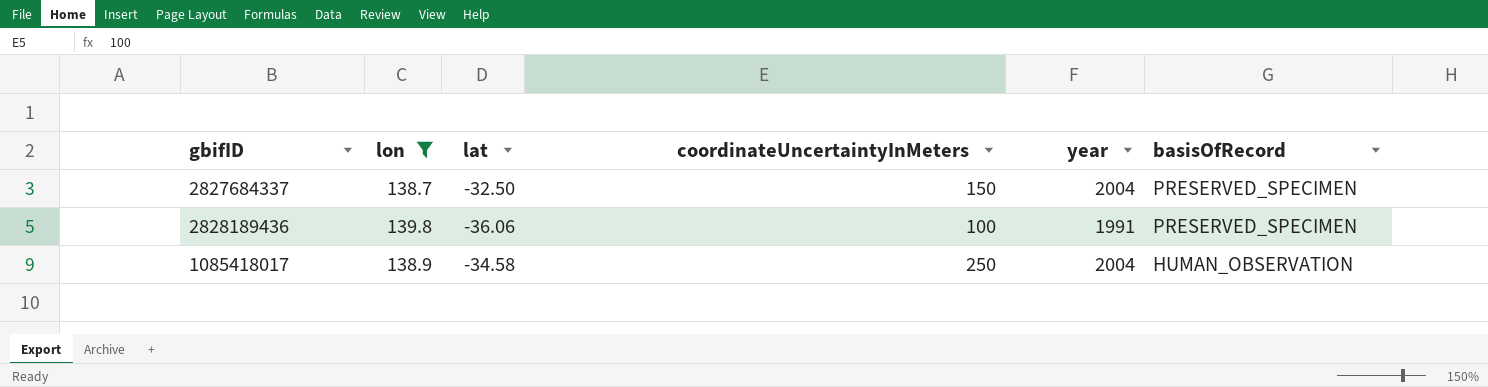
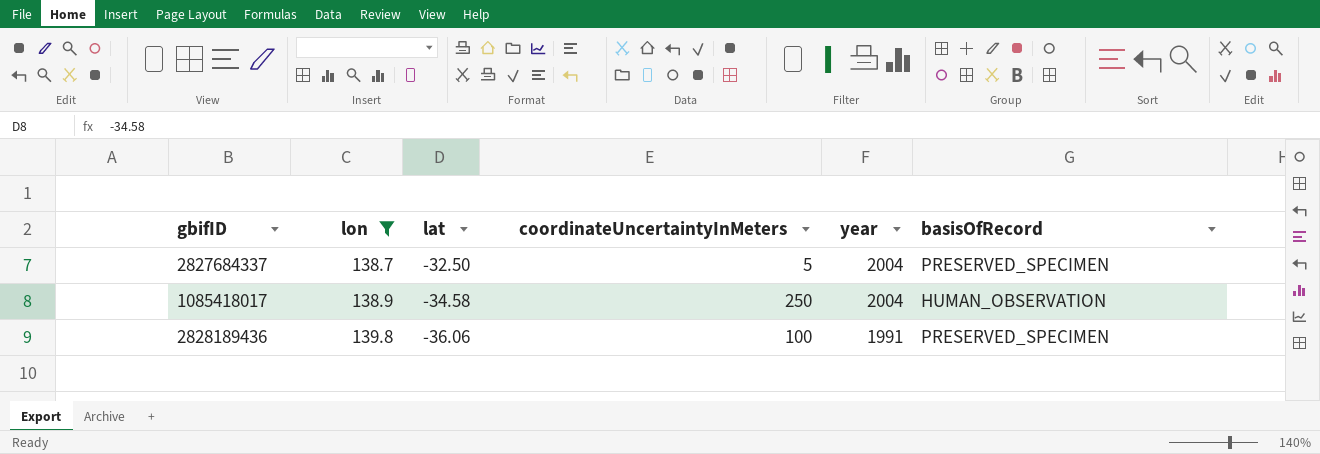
row order: basisOfRecord descending -> lon ascending
2827684337 | coordinateUncertaintyInMeters: 150 -> 5

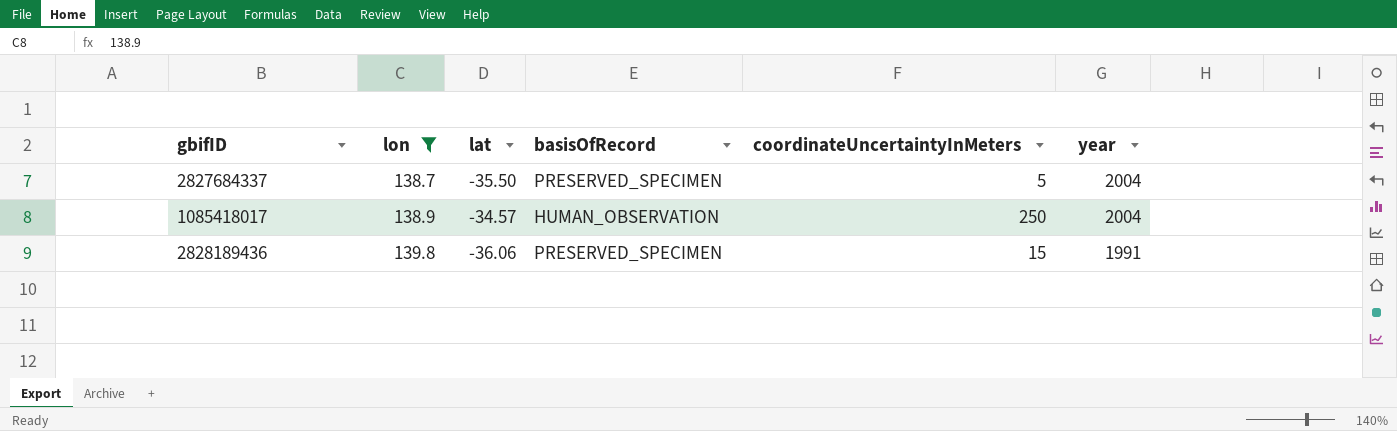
column basisOfRecord | position: 6 -> 4
2827684337 | lat: -32.50 -> -35.50
1085418017 | lat: -34.58 -> -34.57
2828189436 | coordinateUncertaintyInMeters: 100 -> 15

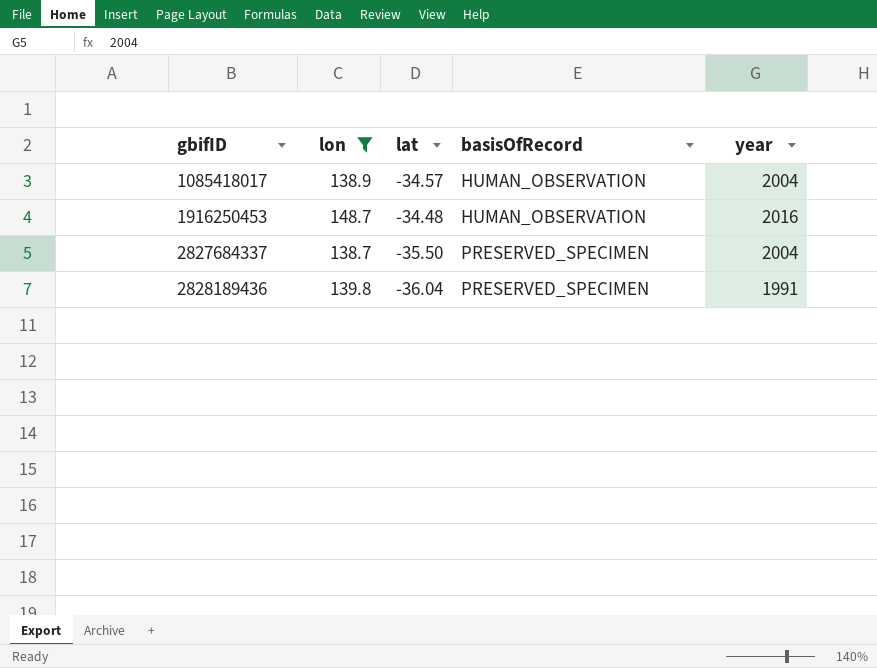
row order: lon ascending -> gbifID ascending
column coordinateUncertaintyInMeters | position: 5 -> none
row 1916250453: none -> 148.7 | -34.48 | HUMAN_OBSERVATION | 2016
2828189436 | lat: -36.06 -> -36.04

